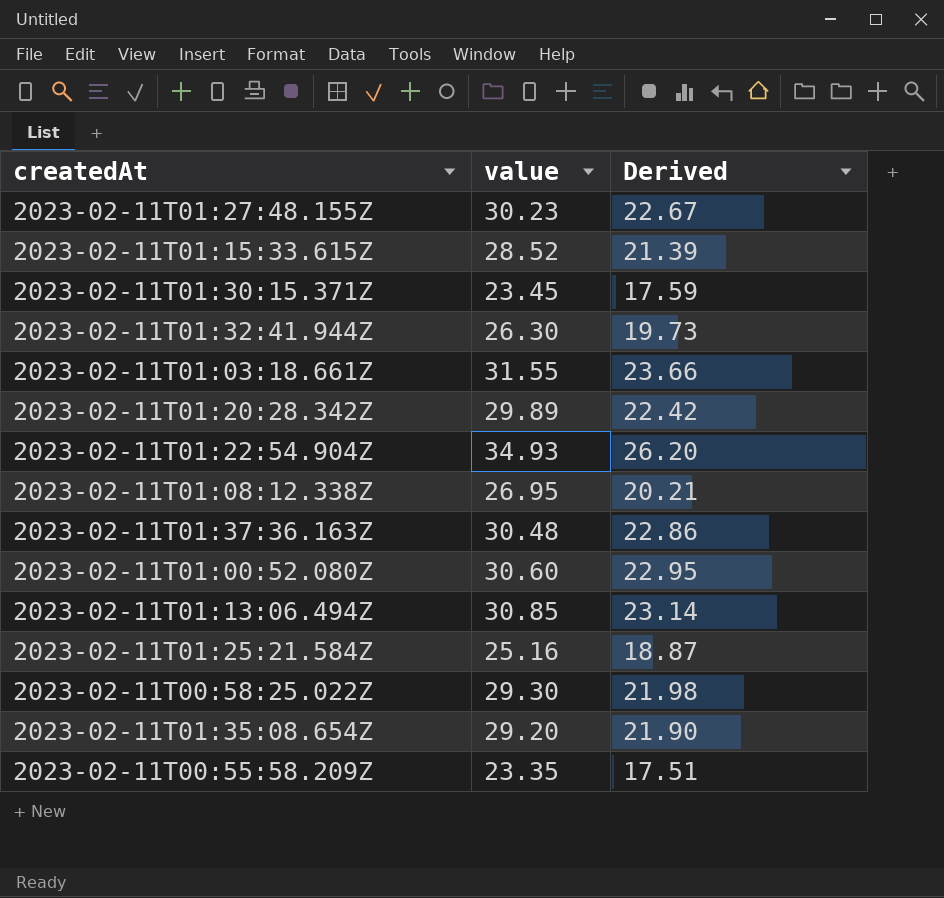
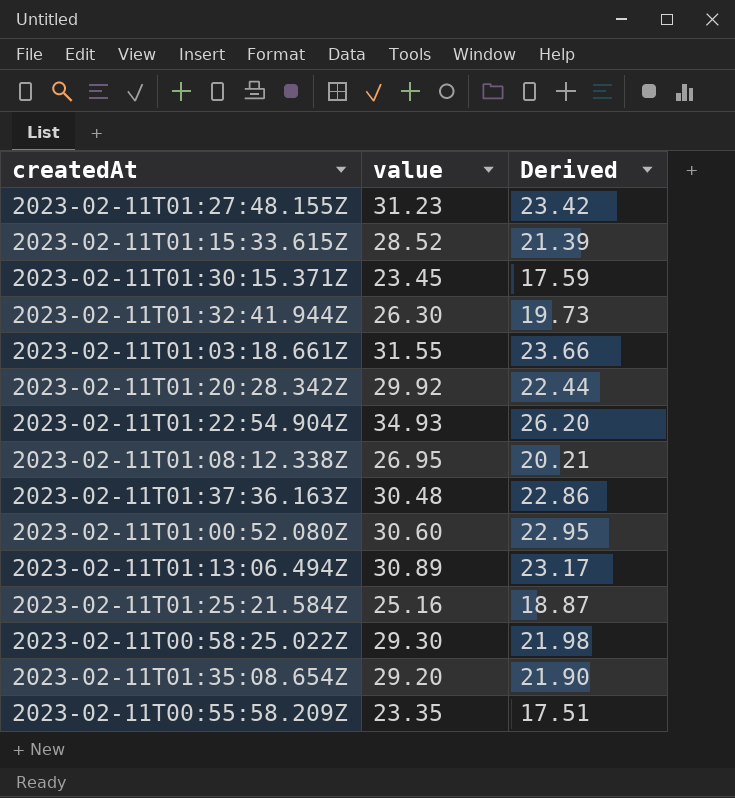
2023-02-11T01:27:48.155Z | value: 30.23 -> 31.23
2023-02-11T01:27:48.155Z | Derived: 22.67 -> 23.42
2023-02-11T01:20:28.342Z | value: 29.89 -> 29.92
2023-02-11T01:20:28.342Z | Derived: 22.42 -> 22.44
2023-02-11T01:13:06.494Z | value: 30.85 -> 30.89
2023-02-11T01:13:06.494Z | Derived: 23.14 -> 23.17

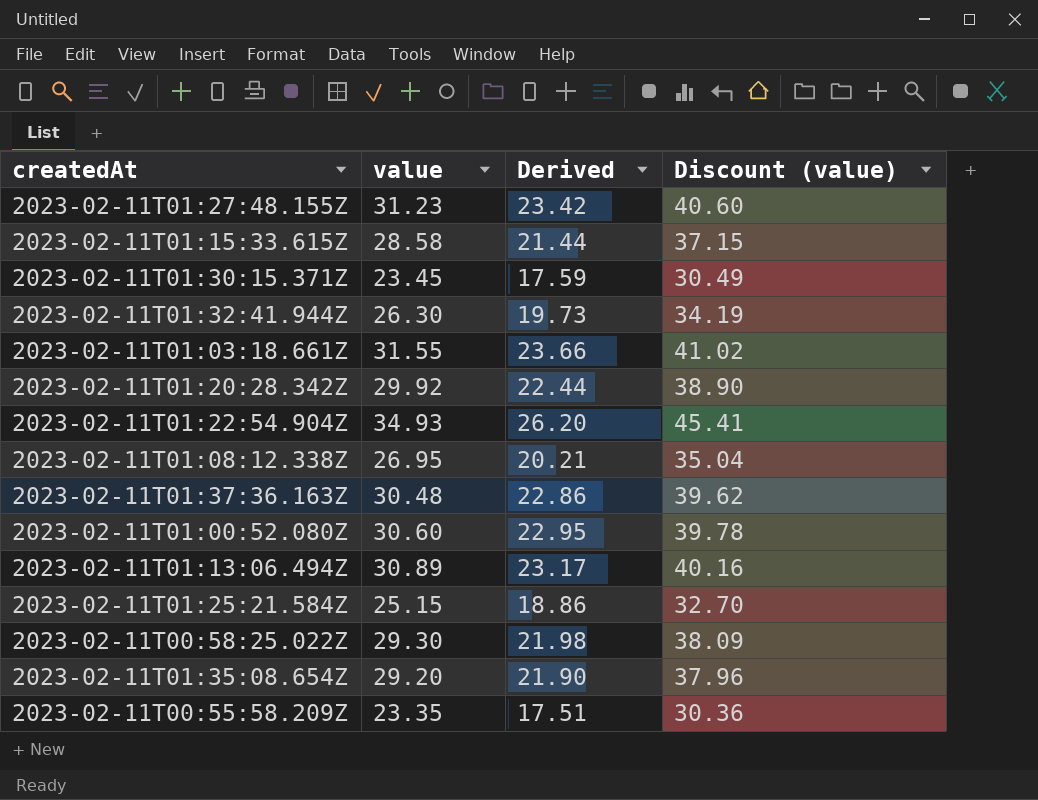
column Discount (value) | formula: none -> [value] * 1.3
2023-02-11T01:15:33.615Z | value: 28.52 -> 28.58
2023-02-11T01:15:33.615Z | Derived: 21.39 -> 21.44
2023-02-11T01:25:21.584Z | value: 25.16 -> 25.15
2023-02-11T01:25:21.584Z | Derived: 18.87 -> 18.86

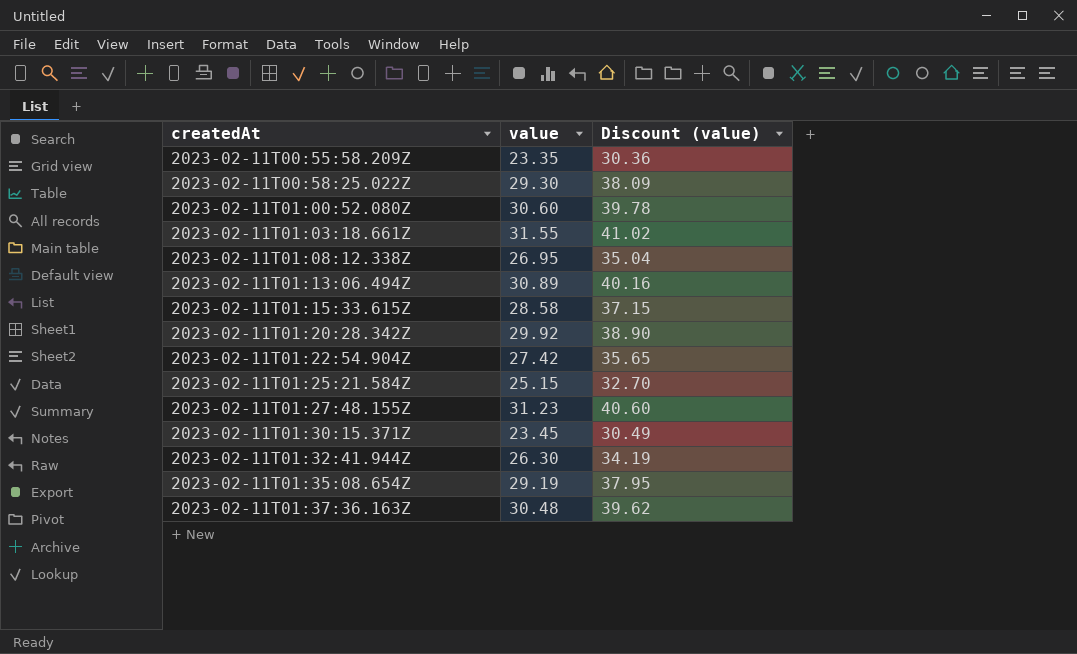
row order: none -> createdAt ascending
column Derived | formula: [value] * 0.75 -> none
2023-02-11T01:22:54.904Z | value: 34.93 -> 27.42
2023-02-11T01:22:54.904Z | Discount (value): 45.41 -> 35.65
2023-02-11T01:35:08.654Z | value: 29.20 -> 29.19
2023-02-11T01:35:08.654Z | Discount (value): 37.96 -> 37.95

